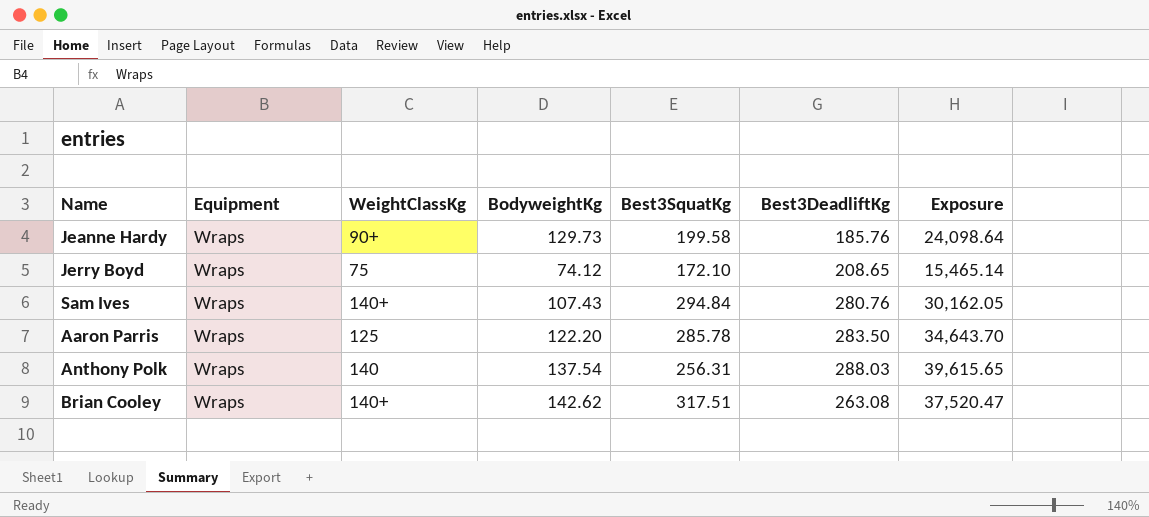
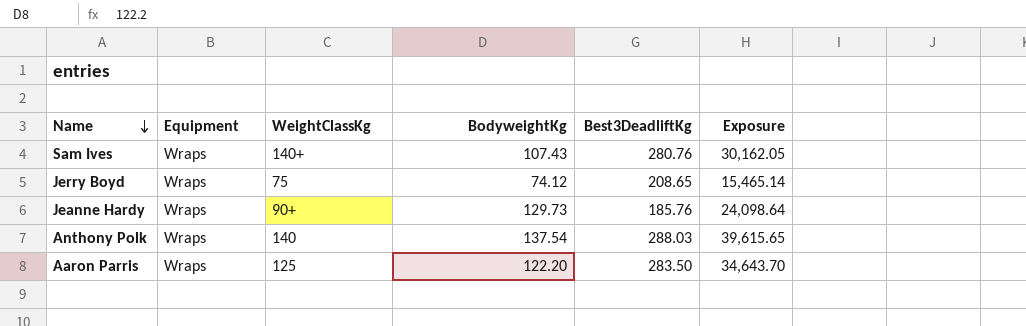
row order: none -> Name descending
column Best3SquatKg | position: 5 -> none
row Brian Cooley: Wraps | 140+ | 142.62 | 317.51 | 263.08 | 37,520.47 -> none

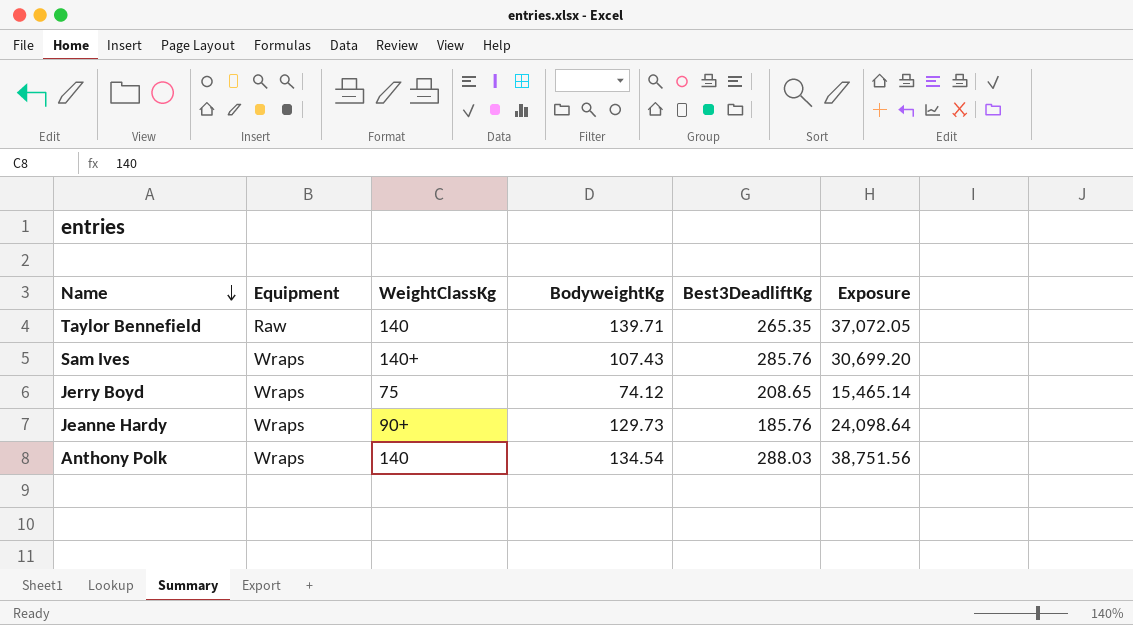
row Aaron Parris: Wraps | 125 | 122.20 | 283.50 | 34,643.70 -> none
row Taylor Bennefield: none -> Raw | 140 | 139.71 | 265.35 | 37,072.05
Sam Ives | Best3DeadliftKg: 280.76 -> 285.76
Sam Ives | Exposure: 30,162.05 -> 30,699.20
Anthony Polk | BodyweightKg: 137.54 -> 134.54
Anthony Polk | Exposure: 39,615.65 -> 38,751.56

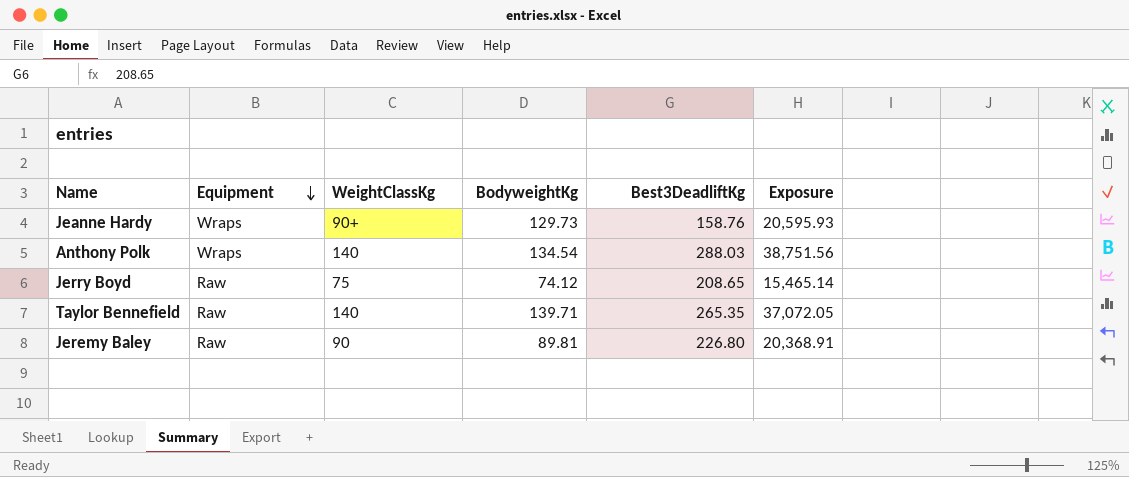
row order: Name descending -> Equipment descending
row Sam Ives: Wraps | 140+ | 107.43 | 285.76 | 30,699.20 -> none
Jeanne Hardy | Best3DeadliftKg: 185.76 -> 158.76
Jeanne Hardy | Exposure: 24,098.64 -> 20,595.93
Jerry Boyd | Equipment: Wraps -> Raw
row Jeremy Baley: none -> Raw | 90 | 89.81 | 226.80 | 20,368.91

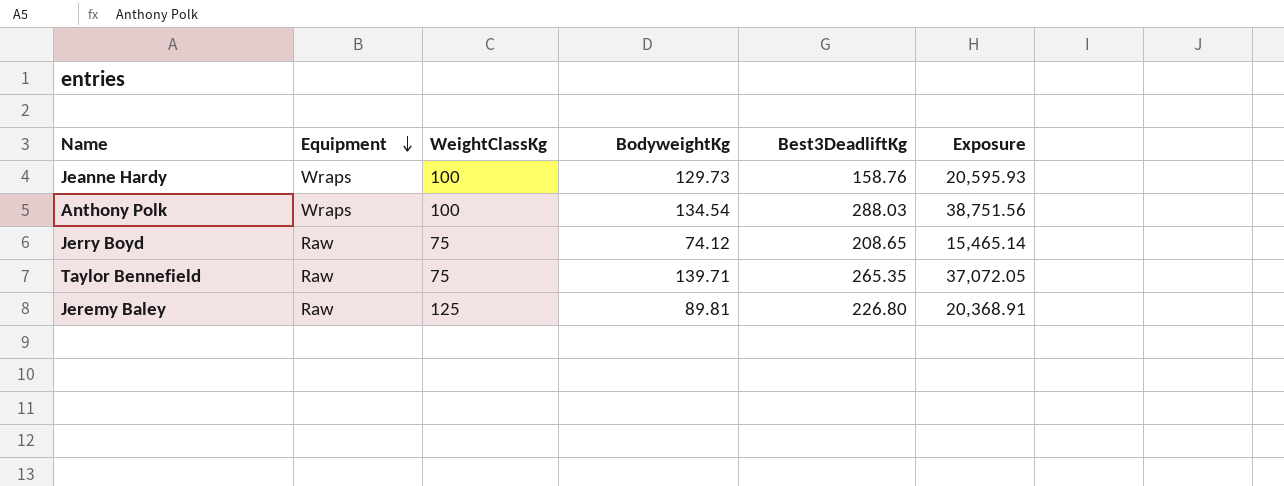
Jeanne Hardy | WeightClassKg: 90+ -> 100
Anthony Polk | WeightClassKg: 140 -> 100
Taylor Bennefield | WeightClassKg: 140 -> 75
Jeremy Baley | WeightClassKg: 90 -> 125

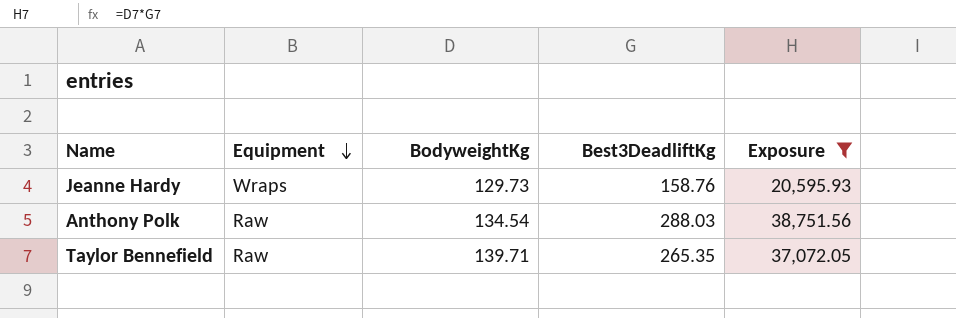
filter: none -> Exposure >= 20,595.93
column WeightClassKg | position: 3 -> none
Anthony Polk | Equipment: Wraps -> Raw

